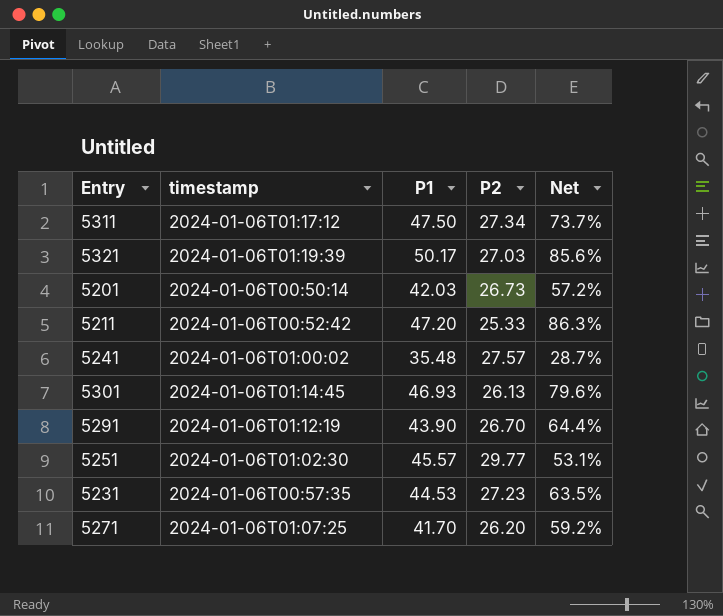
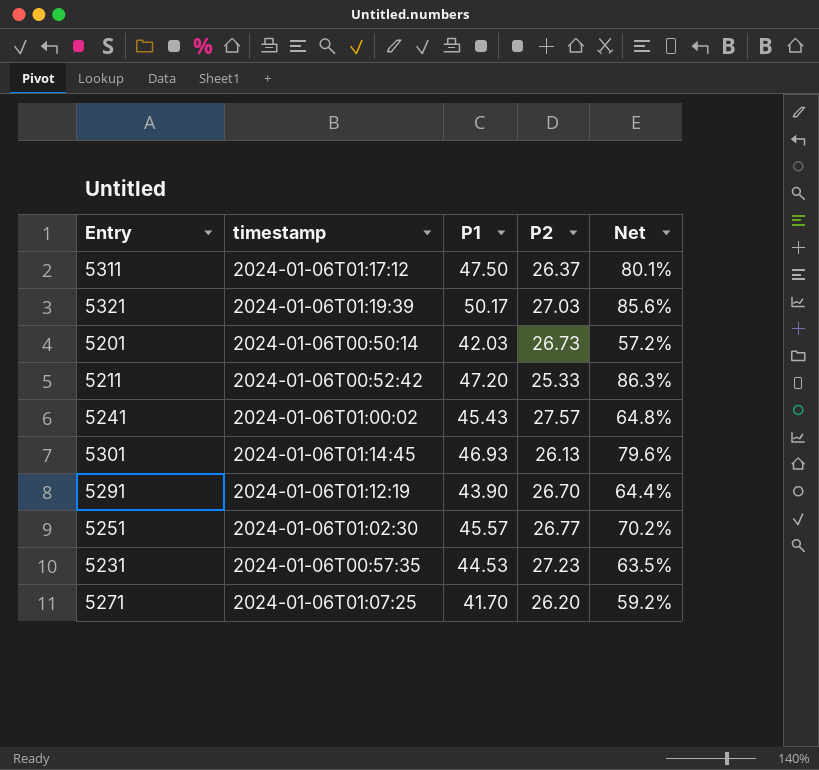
5311 | P2: 27.34 -> 26.37
5311 | Net: 73.7% -> 80.1%
5241 | P1: 35.48 -> 45.43
5241 | Net: 28.7% -> 64.8%
5251 | P2: 29.77 -> 26.77
5251 | Net: 53.1% -> 70.2%

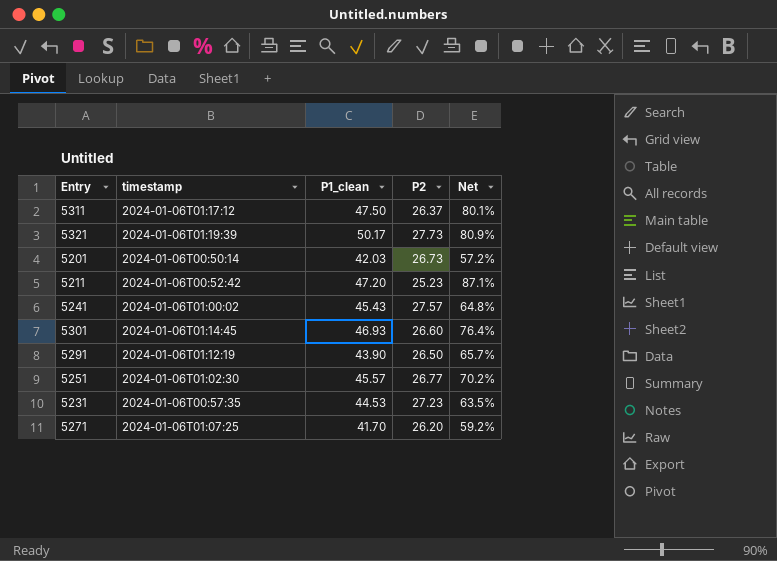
column name: P1 -> P1_clean
5321 | P2: 27.03 -> 27.73
5321 | Net: 85.6% -> 80.9%
5211 | P2: 25.33 -> 25.23
5211 | Net: 86.3% -> 87.1%
5301 | P2: 26.13 -> 26.60
5301 | Net: 79.6% -> 76.4%
5291 | P2: 26.70 -> 26.50
5291 | Net: 64.4% -> 65.7%

